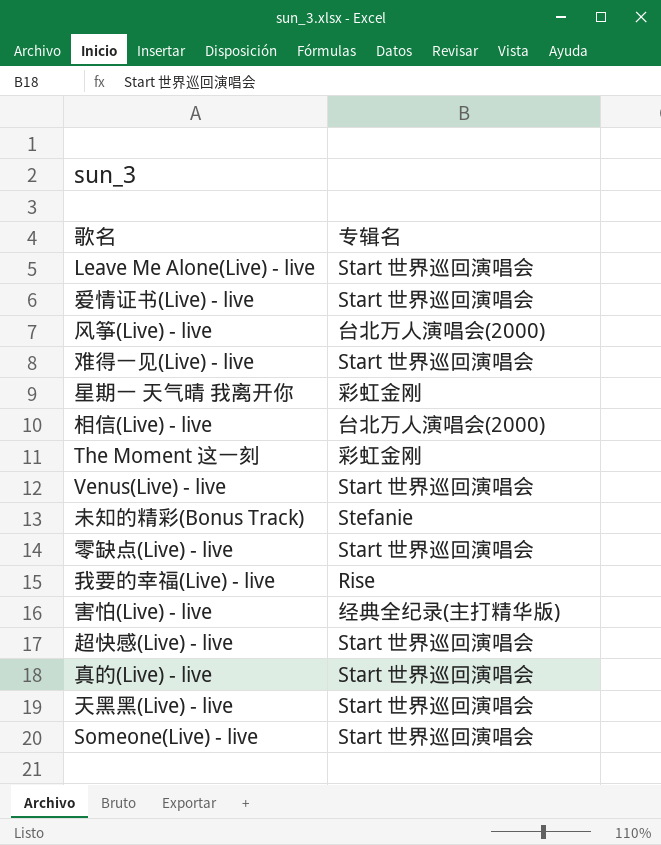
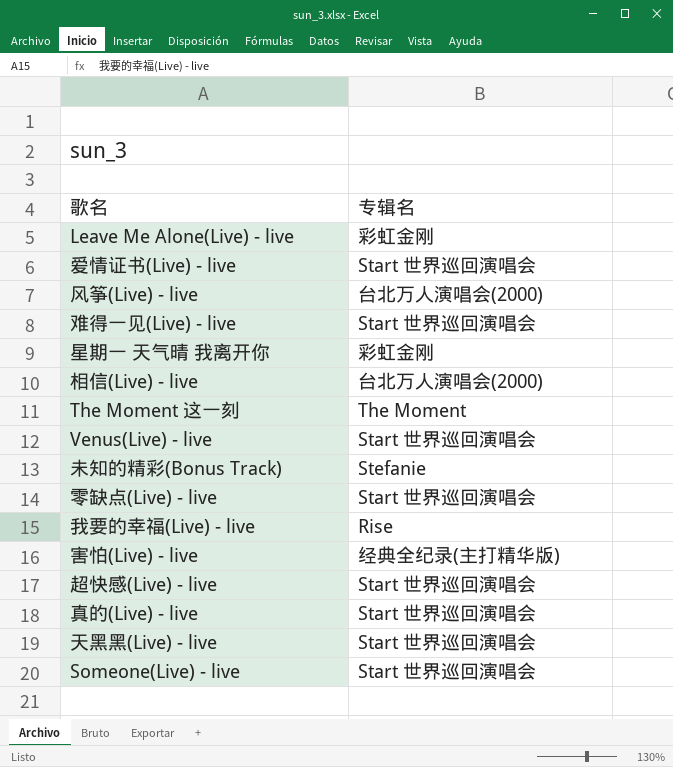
Leave Me Alone(Live) - live | 专辑名: Start 世界巡回演唱会 -> 彩虹金刚
The Moment 这一刻 | 专辑名: 彩虹金刚 -> The Moment

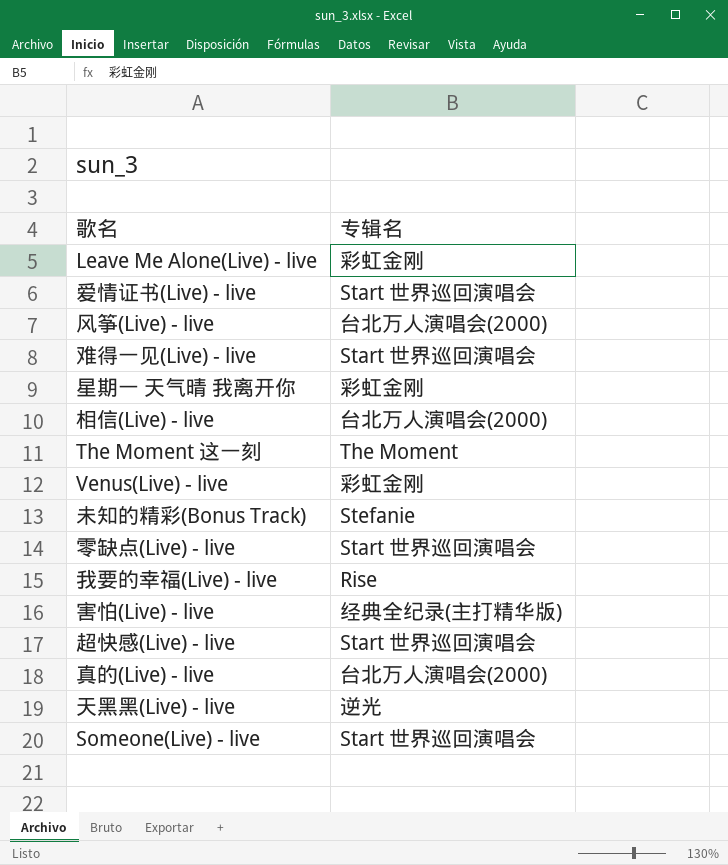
Venus(Live) - live | 专辑名: Start 世界巡回演唱会 -> 彩虹金刚
真的(Live) - live | 专辑名: Start 世界巡回演唱会 -> 台北万人演唱会(2000)
天黑黑(Live) - live | 专辑名: Start 世界巡回演唱会 -> 逆光

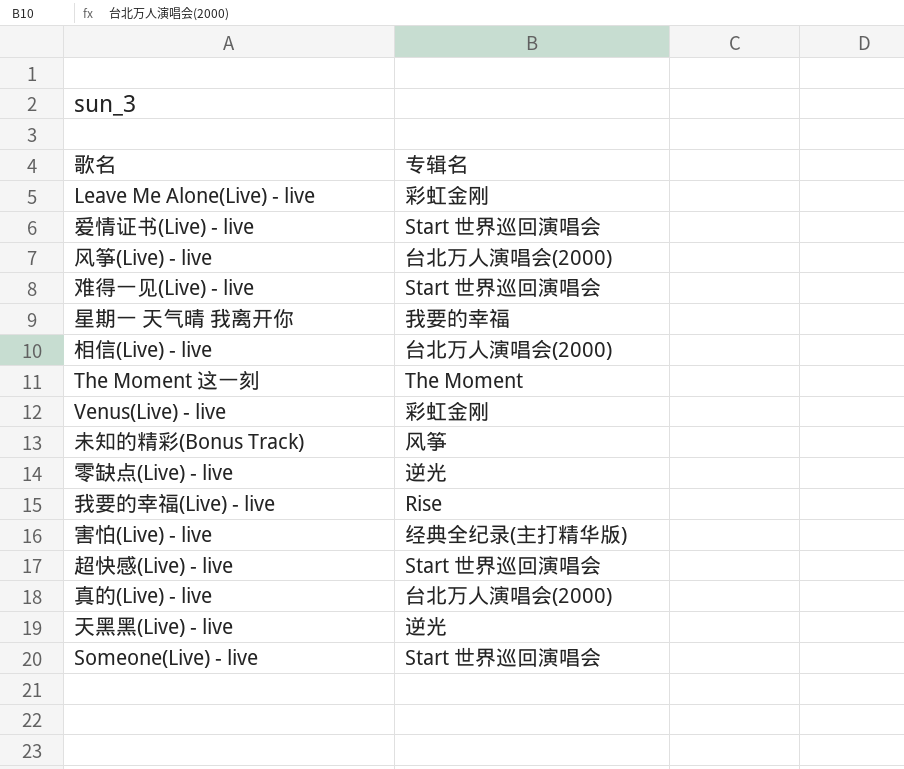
星期一 天气晴 我离开你 | 专辑名: 彩虹金刚 -> 我要的幸福
未知的精彩(Bonus Track) | 专辑名: Stefanie -> 风筝
零缺点(Live) - live | 专辑名: Start 世界巡回演唱会 -> 逆光

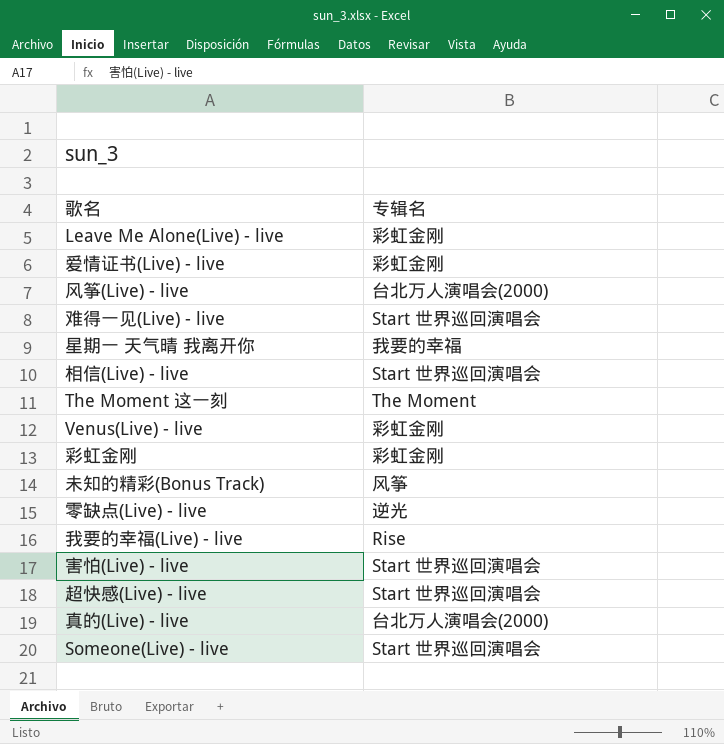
row 天黑黑(Live) - live: 逆光 -> none
爱情证书(Live) - live | 专辑名: Start 世界巡回演唱会 -> 彩虹金刚
相信(Live) - live | 专辑名: 台北万人演唱会(2000) -> Start 世界巡回演唱会
row 彩虹金刚: none -> 彩虹金刚
害怕(Live) - live | 专辑名: 经典全纪录(主打精华版) -> Start 世界巡回演唱会

